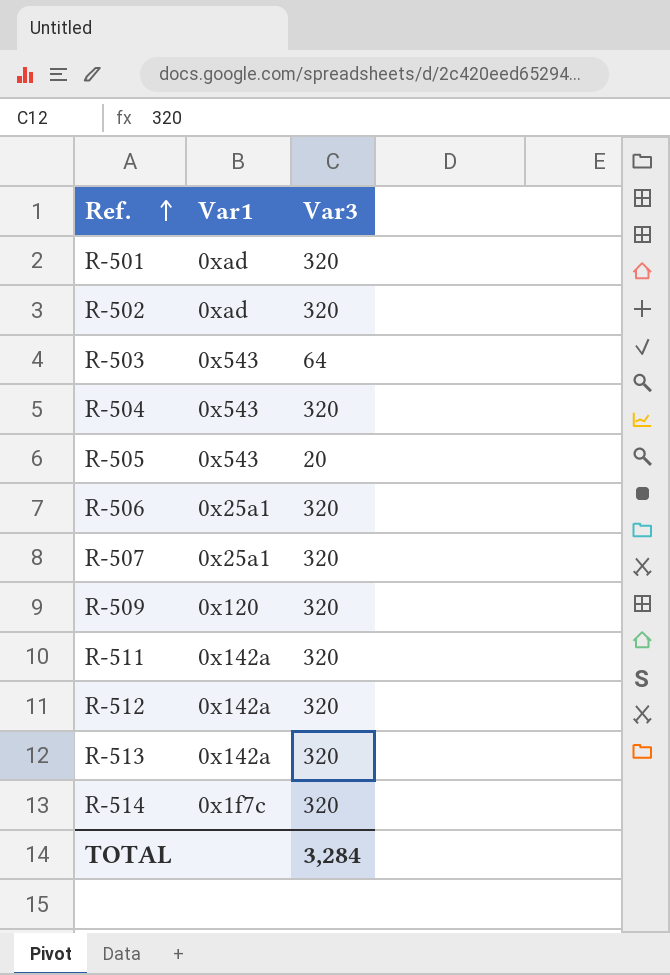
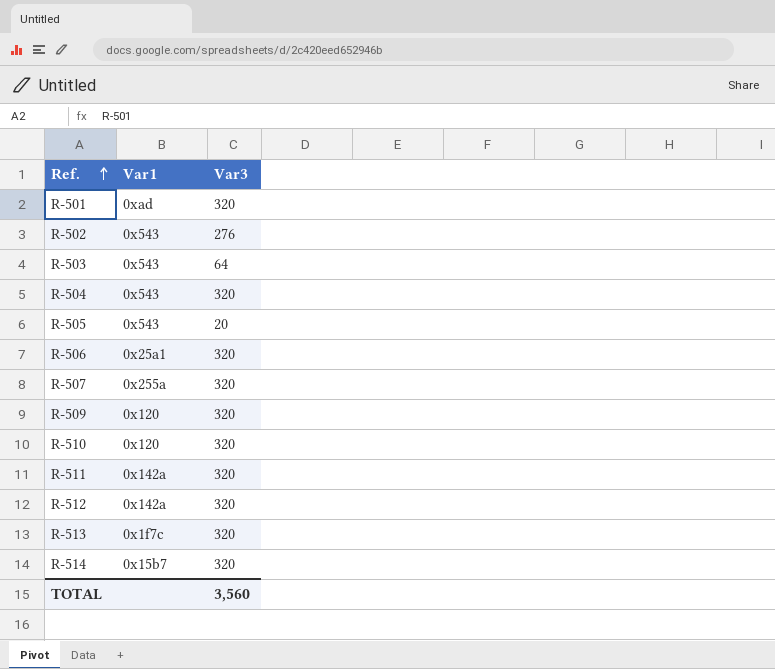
R-502 | Var1: 0xad -> 0x543
R-502 | Var3: 320 -> 276
R-507 | Var1: 0x25a1 -> 0x255a
row R-510: none -> 0x120 | 320
R-513 | Var1: 0x142a -> 0x1f7c
R-514 | Var1: 0x1f7c -> 0x15b7
TOTAL | Var3: 3,284 -> 3,560

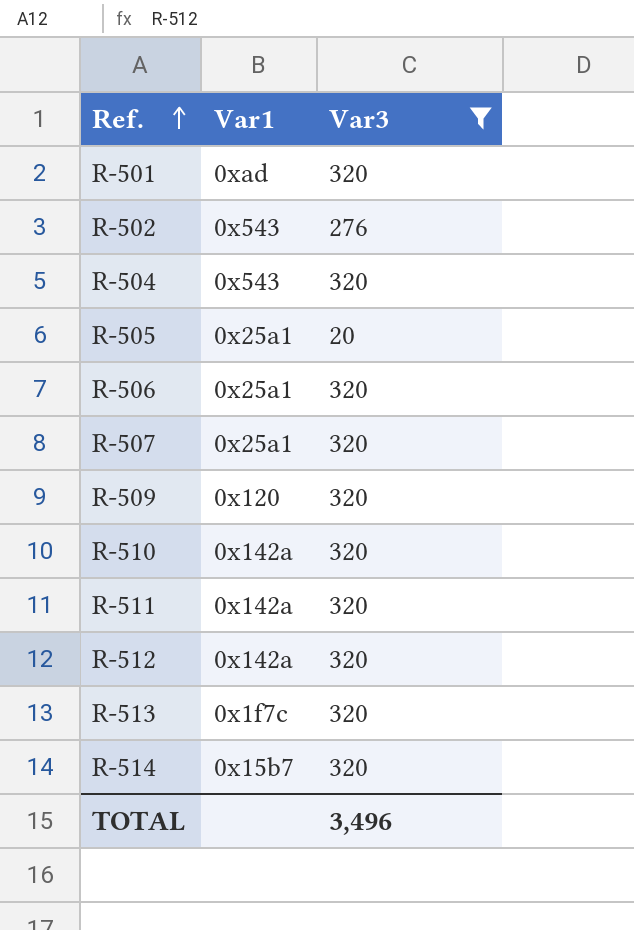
filter: none -> Var3 != 64
R-505 | Var1: 0x543 -> 0x25a1
R-507 | Var1: 0x255a -> 0x25a1
R-510 | Var1: 0x120 -> 0x142a
TOTAL | Var3: 3,560 -> 3,496

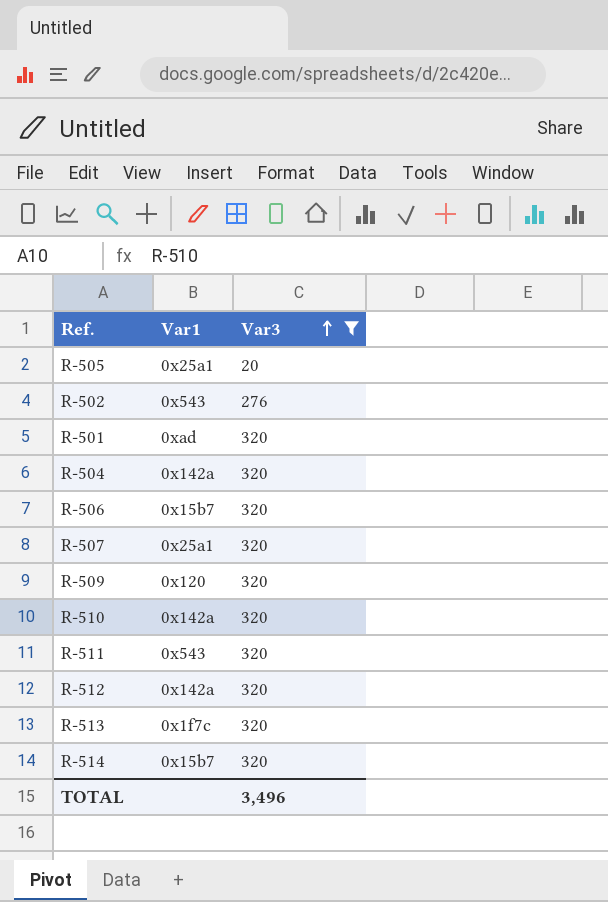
row order: Ref. ascending -> Var3 ascending
R-504 | Var1: 0x543 -> 0x142a
R-506 | Var1: 0x25a1 -> 0x15b7
R-511 | Var1: 0x142a -> 0x543

